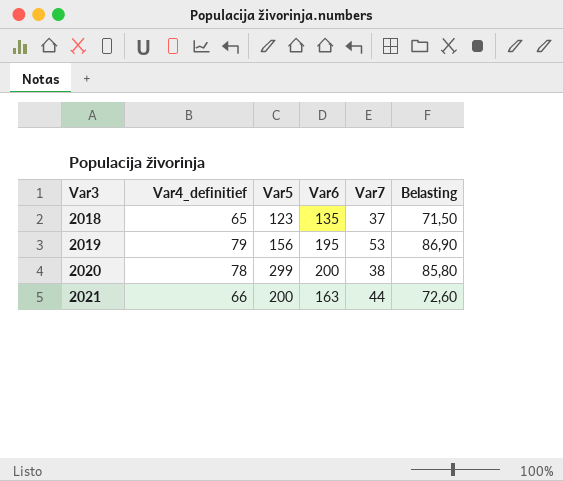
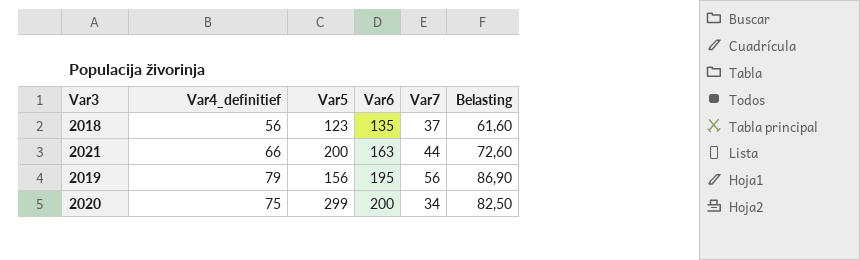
row order: Var3 ascending -> Var6 ascending
2018 | Var4_definitief: 65 -> 56
2018 | Belasting: 71,50 -> 61,60
2019 | Var7: 53 -> 56
2020 | Var4_definitief: 78 -> 75
2020 | Var7: 38 -> 34
2020 | Belasting: 85,80 -> 82,50

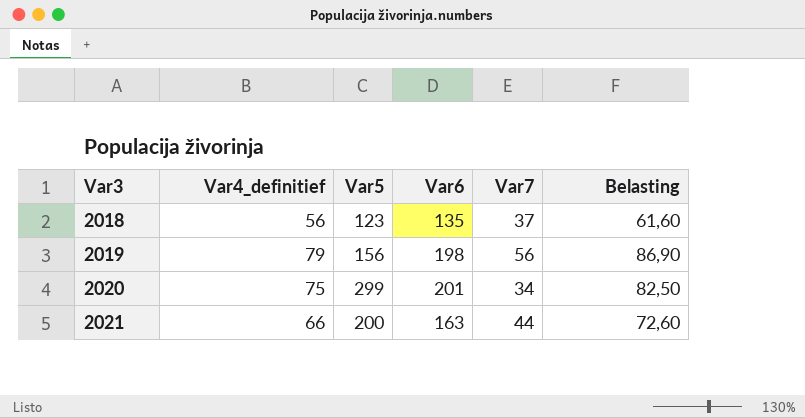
row order: Var6 ascending -> Var3 ascending
2019 | Var6: 195 -> 198
2020 | Var6: 200 -> 201

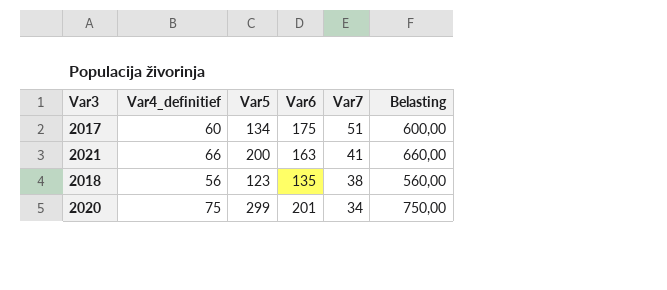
row order: Var3 ascending -> Var7 descending
column Belasting | formula: [Var4_definitief] * 1,1 -> [Var4_definitief] * 10
row 2019: 79 | 156 | 198 | 56 | 86,90 -> none
row 2017: none -> 60 | 134 | 175 | 51 | 600,00
2021 | Var7: 44 -> 41
2018 | Var7: 37 -> 38

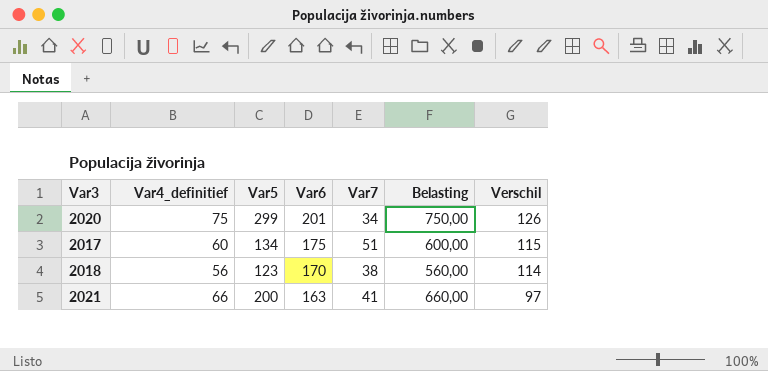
row order: Var7 descending -> Var6 descending
column Verschil | formula: none -> [Var6] - [Var4_definitief]
2018 | Var6: 135 -> 170

